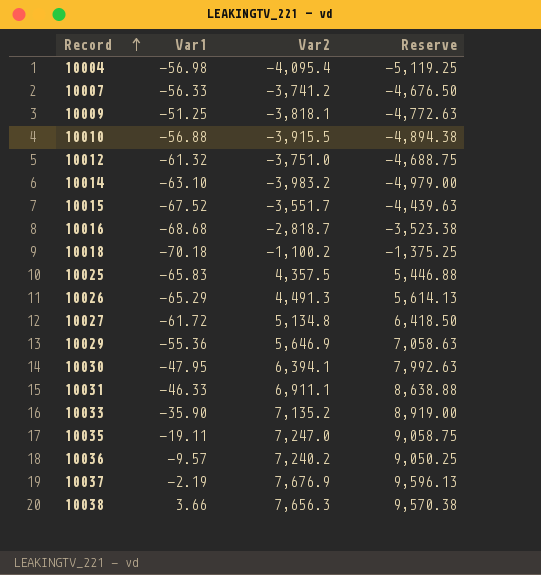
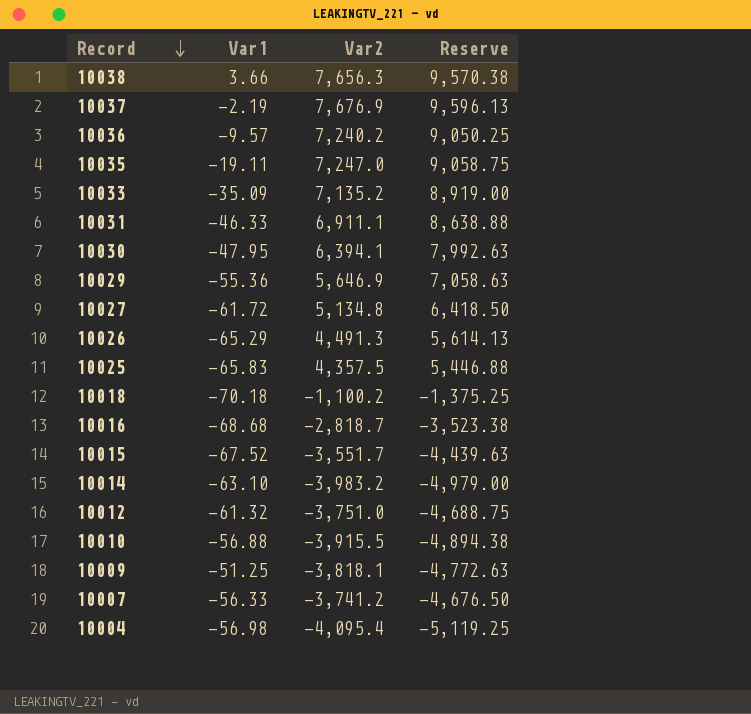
row order: Record ascending -> Record descending
10033 | Var1: -35.90 -> -35.09

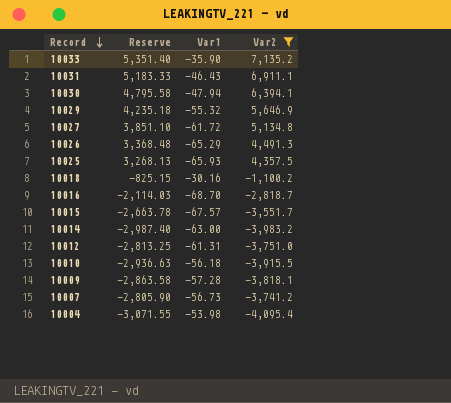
filter: none -> Var2 <= 7,135.2
column Reserve | formula: [Var2] * 1.25 -> [Var2] * 0.75
column Reserve | position: 4 -> 2
10033 | Var1: -35.09 -> -35.90
10031 | Var1: -46.33 -> -46.43
10030 | Var1: -47.95 -> -47.94
10029 | Var1: -55.36 -> -55.32
10025 | Var1: -65.83 -> -65.93
10018 | Var1: -70.18 -> -30.16
10016 | Var1: -68.68 -> -68.70
10015 | Var1: -67.52 -> -67.57
10014 | Var1: -63.10 -> -63.00
10012 | Var1: -61.32 -> -61.31
10010 | Var1: -56.88 -> -56.18
10009 | Var1: -51.25 -> -57.28
10007 | Var1: -56.33 -> -56.73
10004 | Var1: -56.98 -> -53.98

